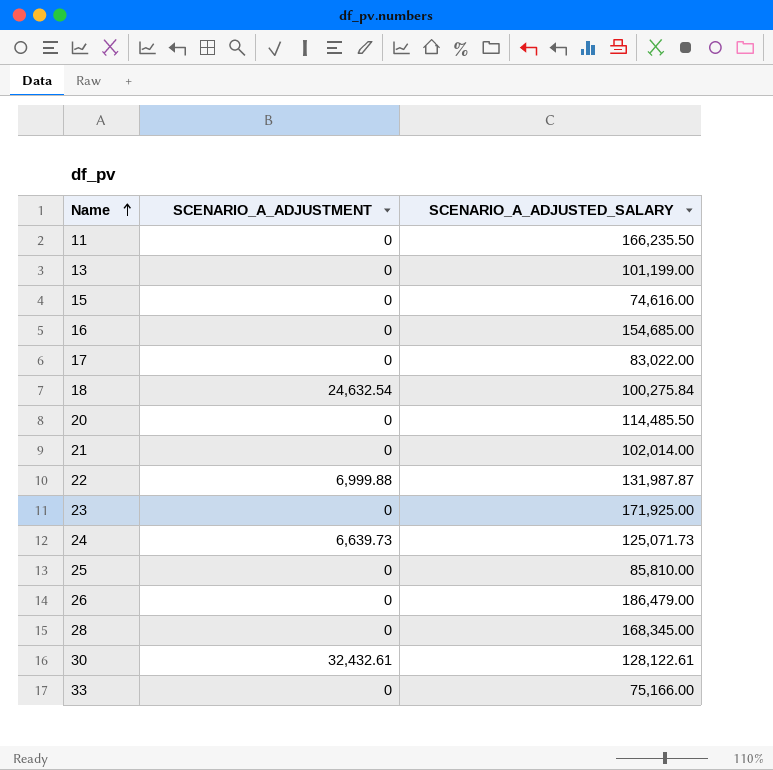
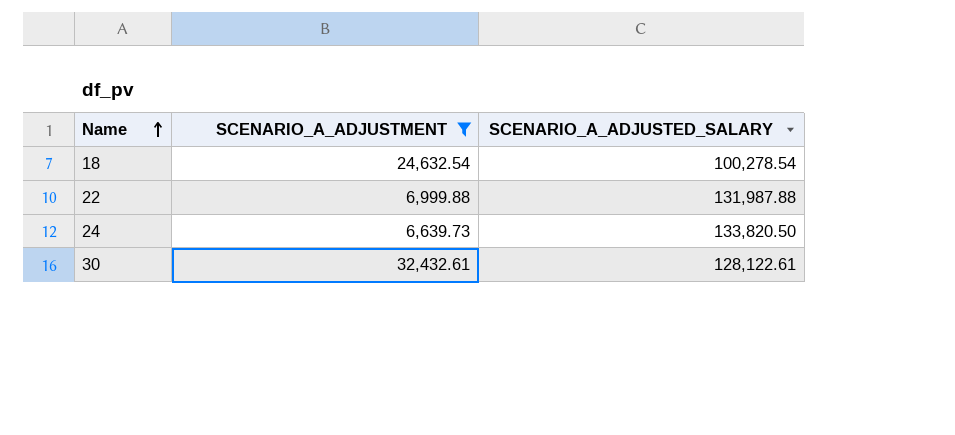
filter: none -> SCENARIO_A_ADJUSTMENT != 0
18 | SCENARIO_A_ADJUSTED_SALARY: 100,275.84 -> 100,278.54
22 | SCENARIO_A_ADJUSTED_SALARY: 131,987.87 -> 131,987.88
24 | SCENARIO_A_ADJUSTED_SALARY: 125,071.73 -> 133,820.50

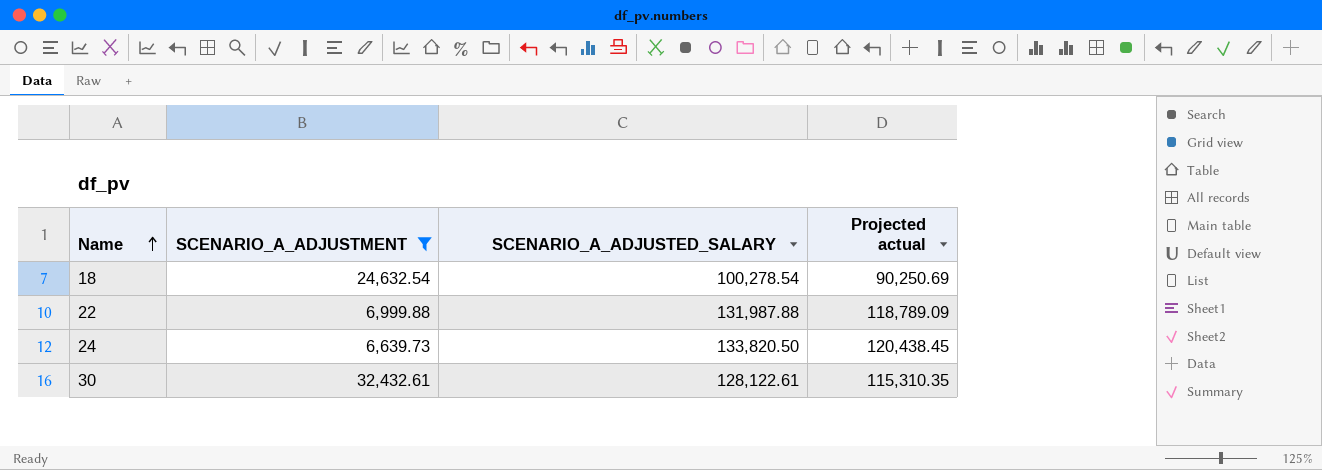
column Projected actual | formula: none -> [SCENARIO_A_ADJUSTED_SALARY] * 0.9

